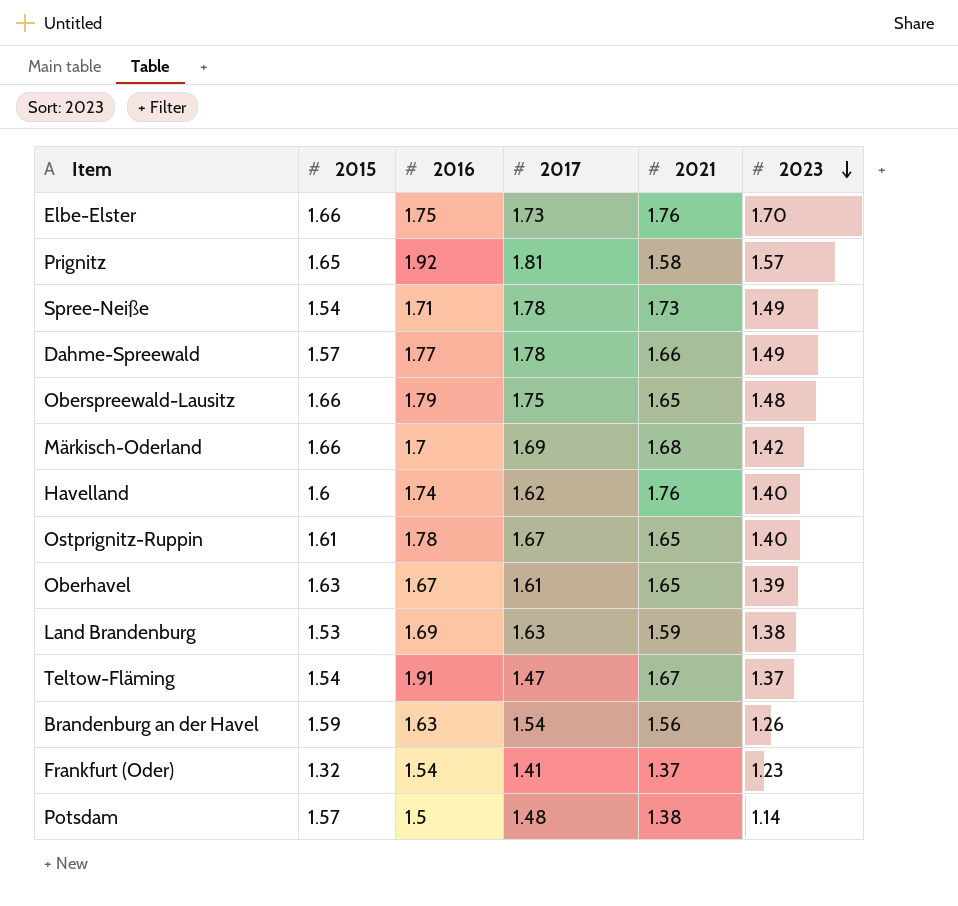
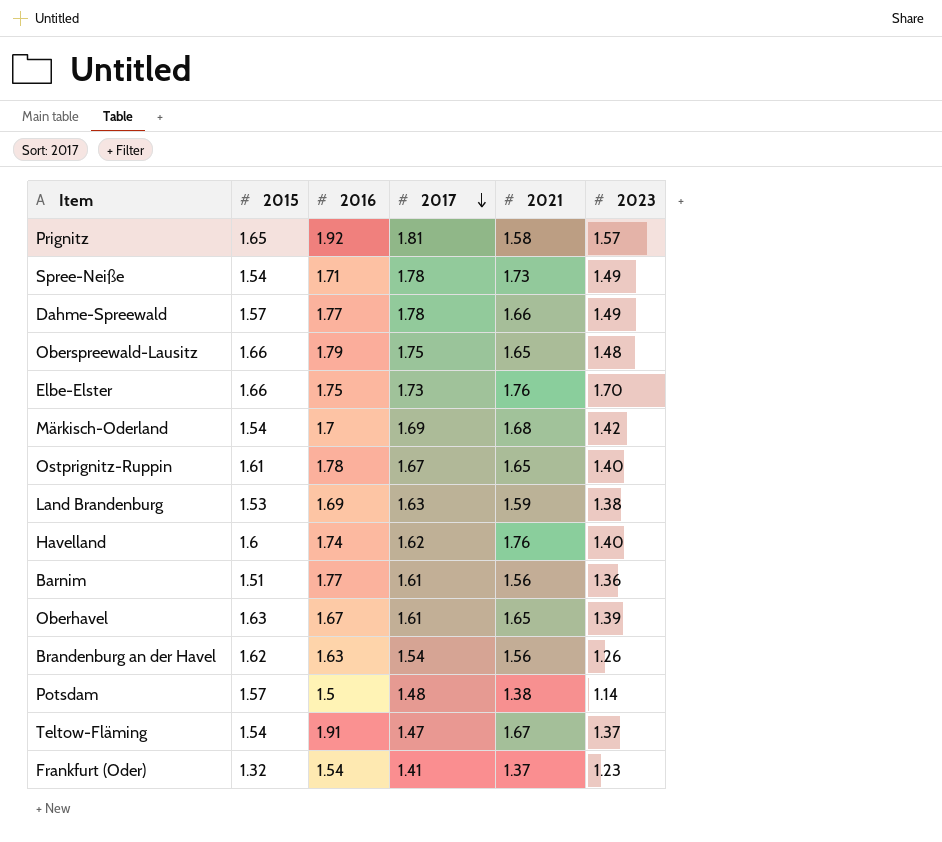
row order: 2023 descending -> 2017 descending
Märkisch-Oderland | 2015: 1.66 -> 1.54
row Barnim: none -> 1.51 | 1.77 | 1.61 | 1.56 | 1.36
Brandenburg an der Havel | 2015: 1.59 -> 1.62

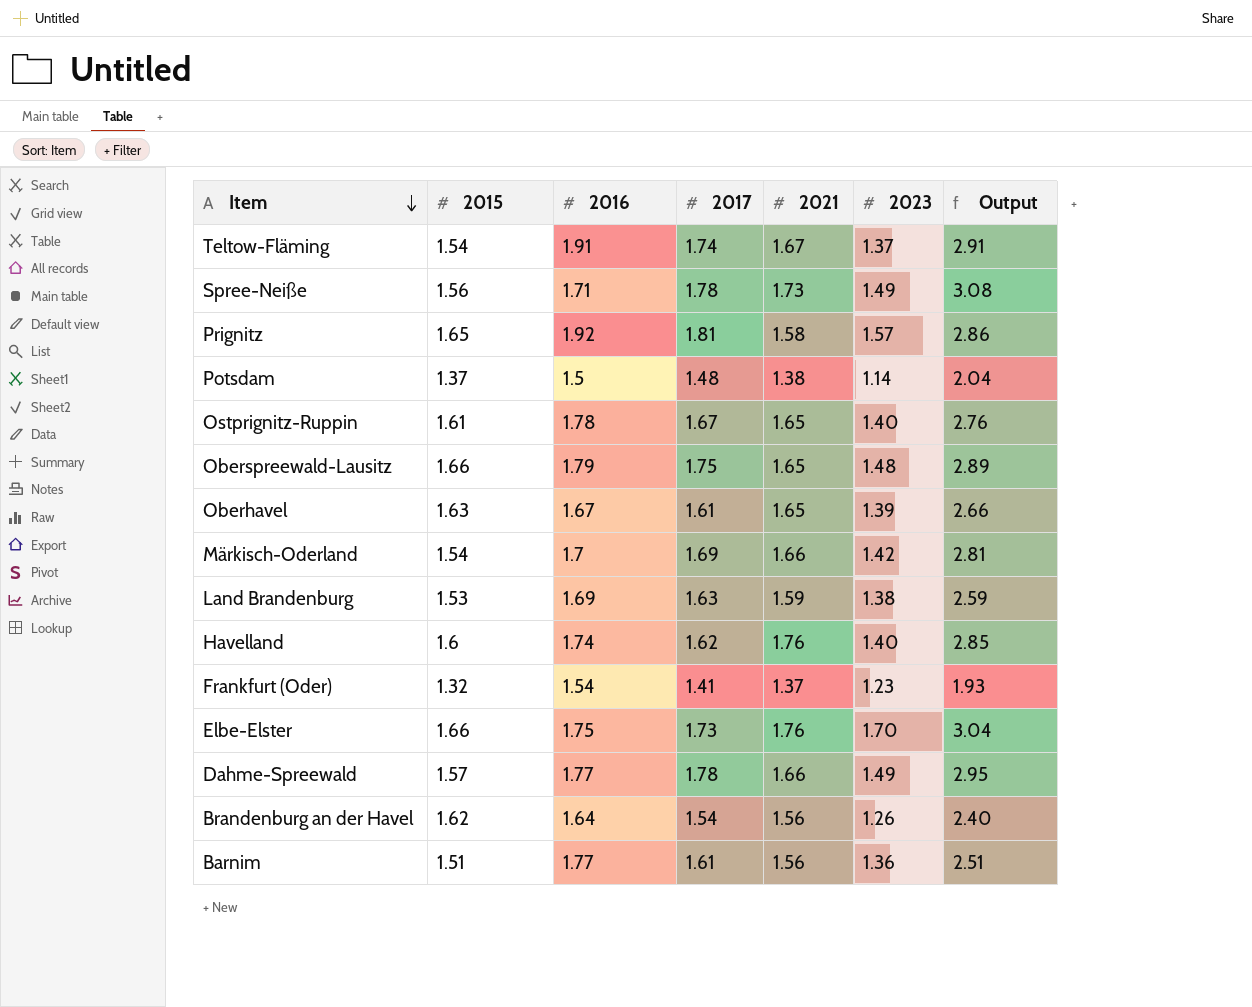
row order: 2017 descending -> Item descending
column Output | formula: none -> [2017] * [2021]
Teltow-Fläming | 2017: 1.47 -> 1.74
Spree-Neiße | 2015: 1.54 -> 1.56
Potsdam | 2015: 1.57 -> 1.37
Märkisch-Oderland | 2021: 1.68 -> 1.66
Brandenburg an der Havel | 2016: 1.63 -> 1.64

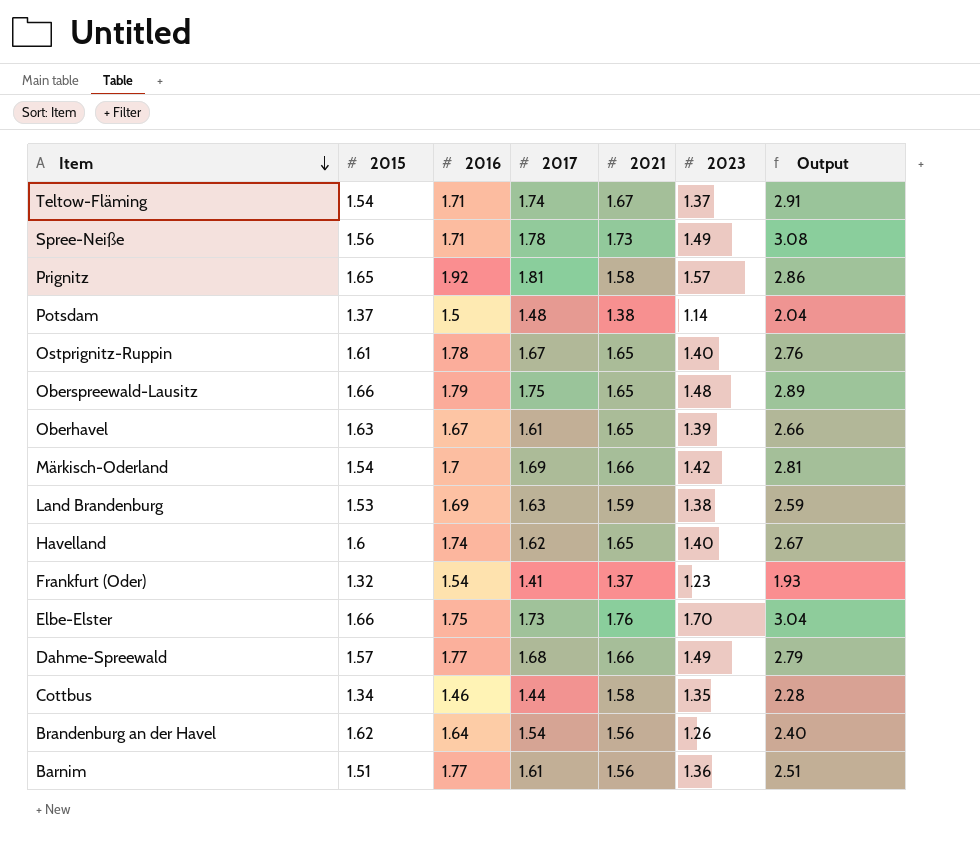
Teltow-Fläming | 2016: 1.91 -> 1.71
Havelland | 2021: 1.76 -> 1.65
Havelland | Output: 2.85 -> 2.67
Dahme-Spreewald | 2017: 1.78 -> 1.68
Dahme-Spreewald | Output: 2.95 -> 2.79
row Cottbus: none -> 1.34 | 1.46 | 1.44 | 1.58 | 1.35 | 2.28

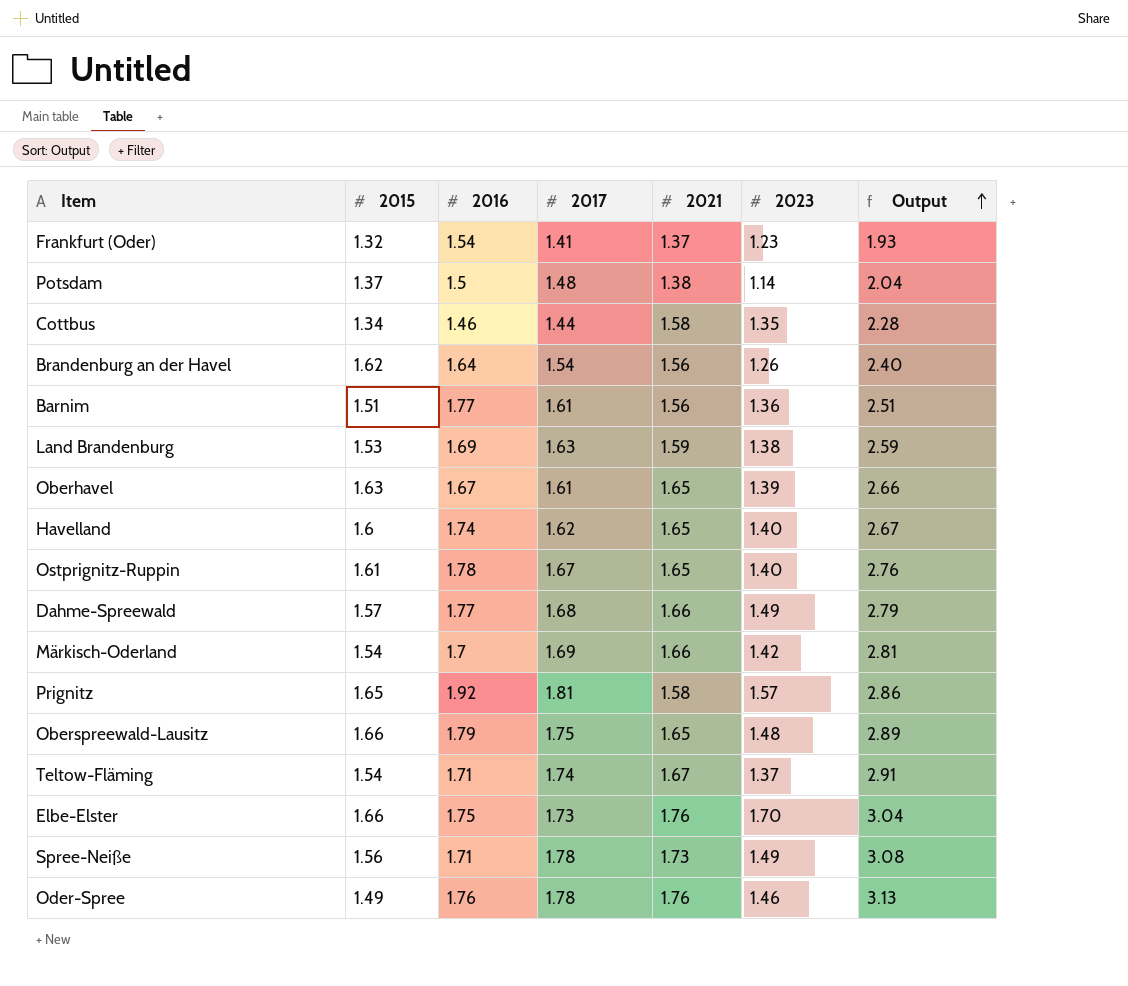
row order: Item descending -> Output ascending
row Oder-Spree: none -> 1.49 | 1.76 | 1.78 | 1.76 | 1.46 | 3.13

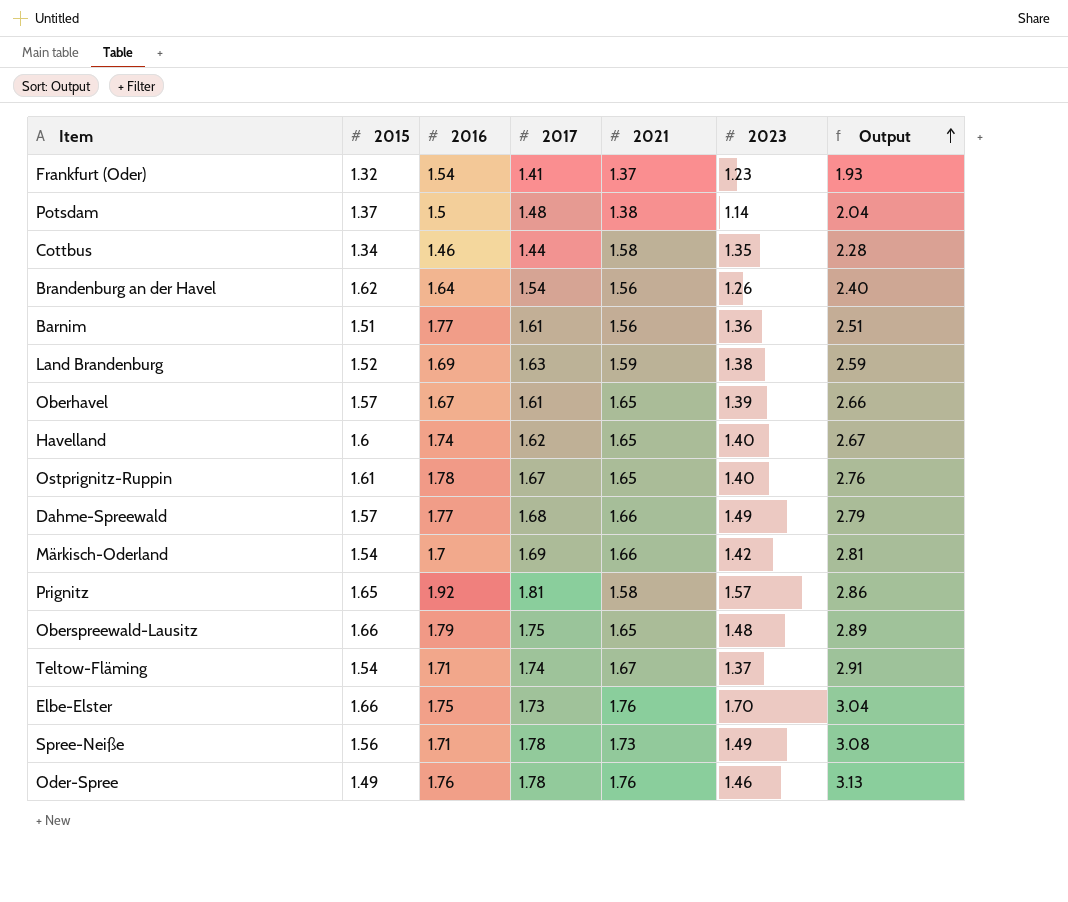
Land Brandenburg | 2015: 1.53 -> 1.52
Oberhavel | 2015: 1.63 -> 1.57

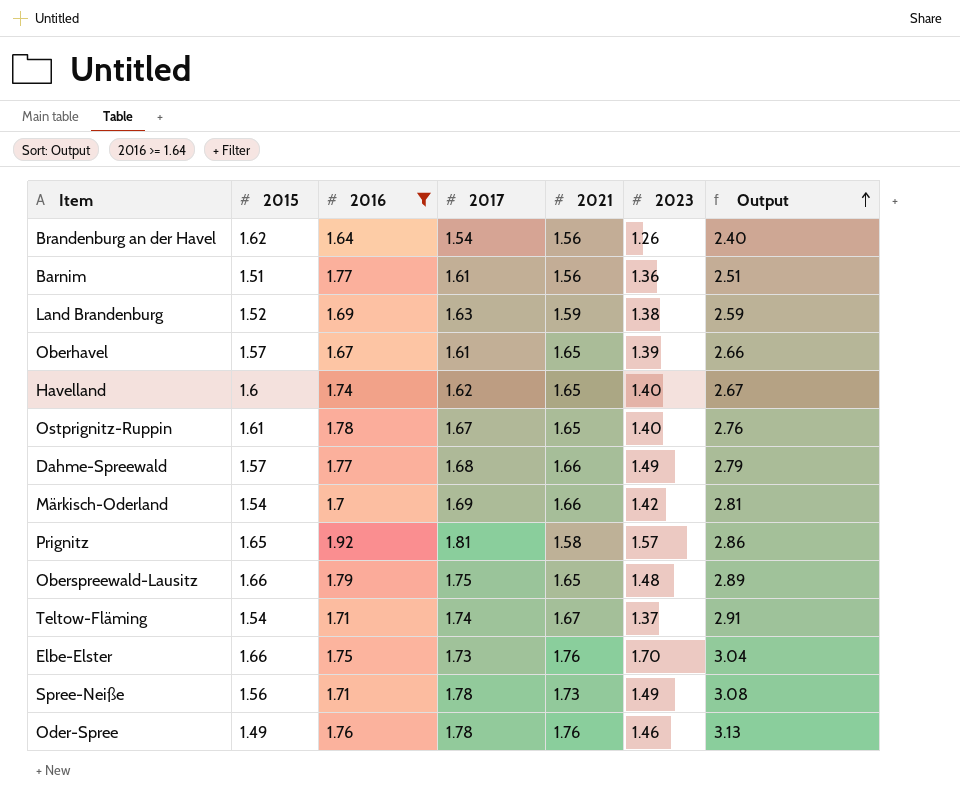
filter: none -> 2016 >= 1.64

